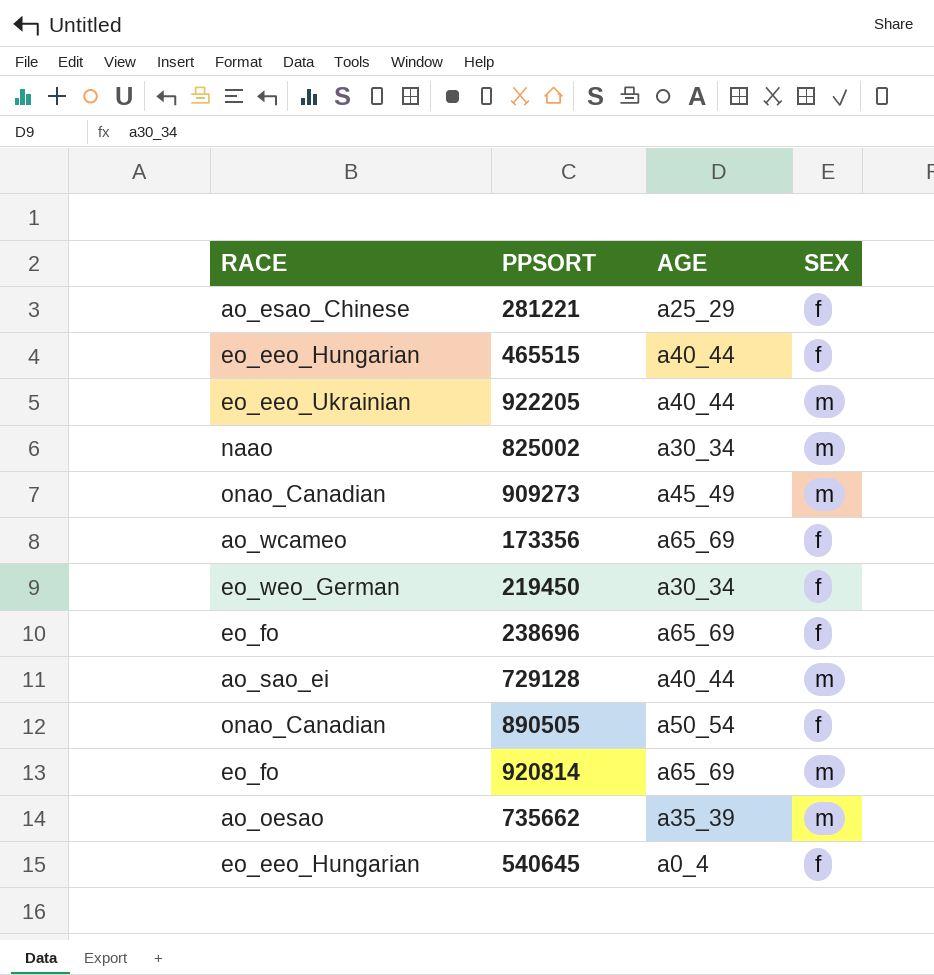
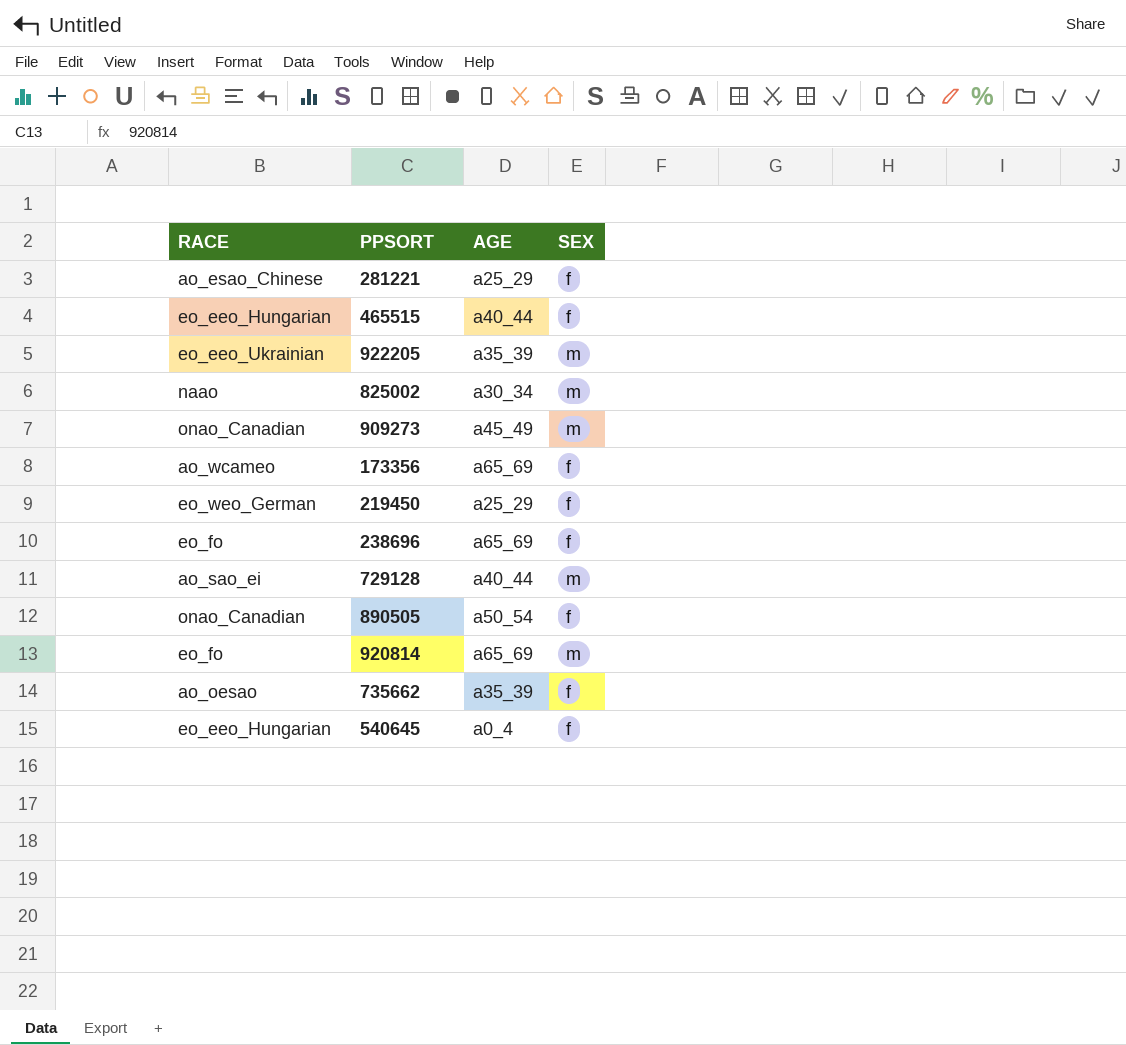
922205 | AGE: a40_44 -> a35_39
219450 | AGE: a30_34 -> a25_29
735662 | SEX: m -> f

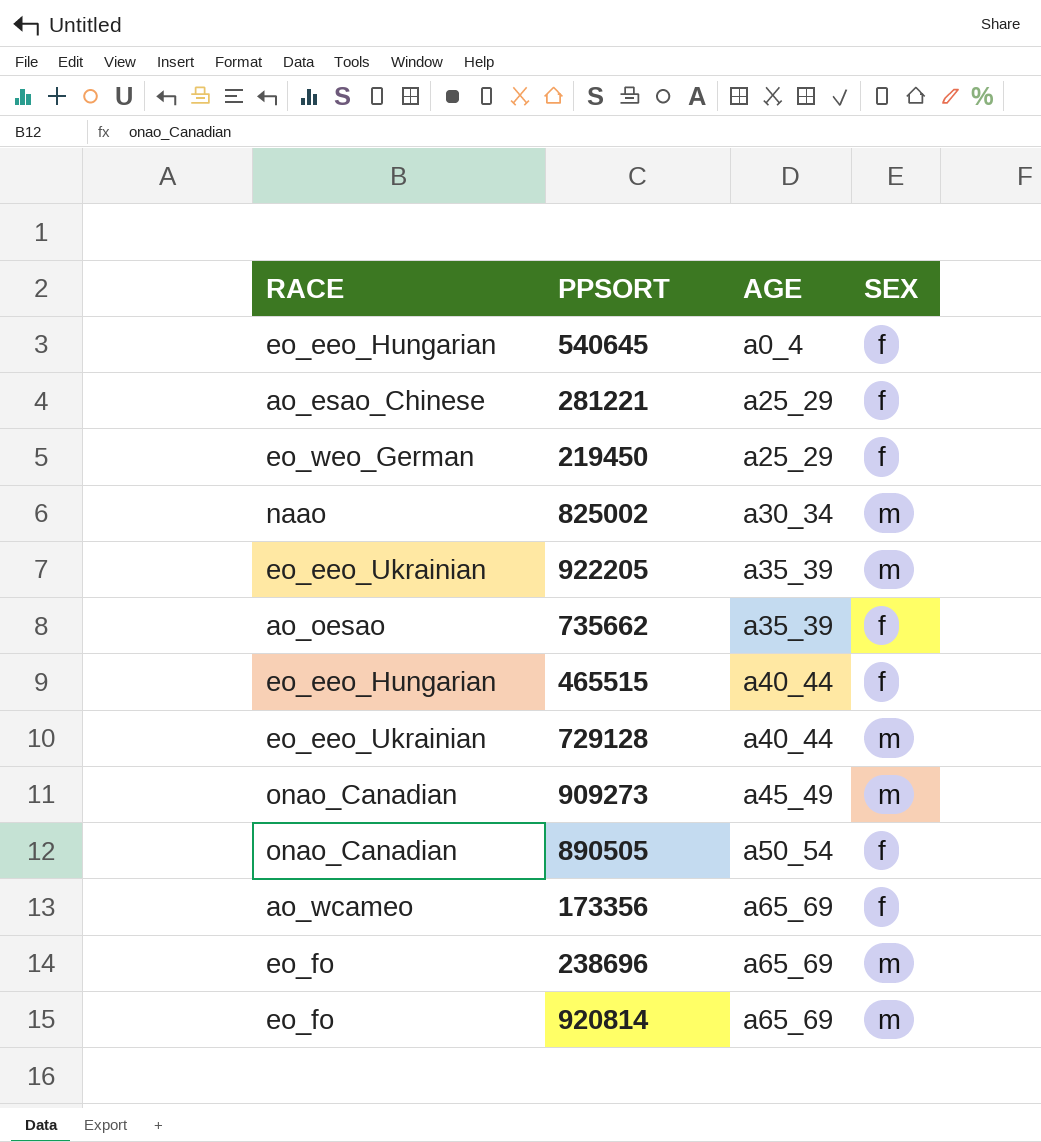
row order: none -> AGE ascending
729128 | RACE: ao_sao_ei -> eo_eeo_Ukrainian
238696 | SEX: f -> m

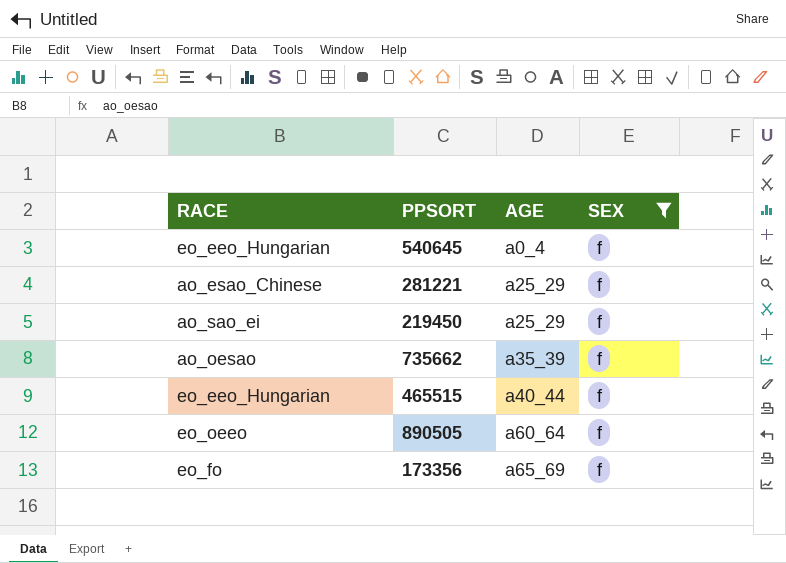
filter: none -> SEX = f
219450 | RACE: eo_weo_German -> ao_sao_ei
890505 | RACE: onao_Canadian -> eo_oeeo
890505 | AGE: a50_54 -> a60_64
173356 | RACE: ao_wcameo -> eo_fo

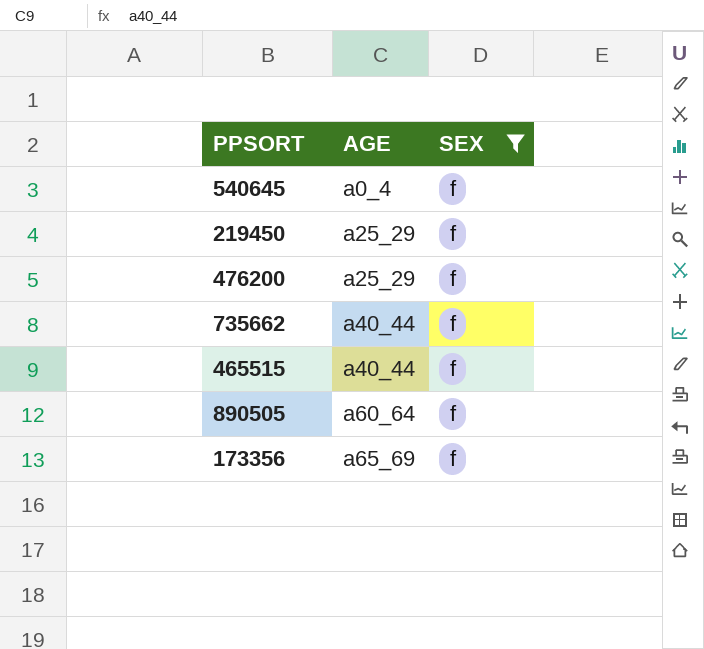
column RACE | position: 1 -> none
row 281221: ao_esao_Chinese | a25_29 | f -> none
row 476200: none -> a25_29 | f
735662 | AGE: a35_39 -> a40_44

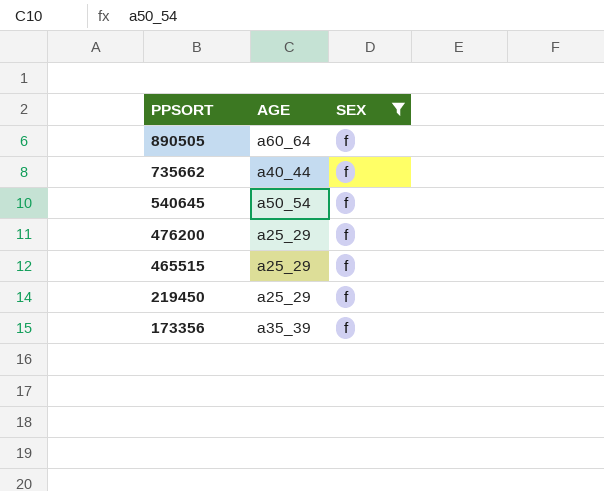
row order: AGE ascending -> PPSORT descending
540645 | AGE: a0_4 -> a50_54
465515 | AGE: a40_44 -> a25_29
173356 | AGE: a65_69 -> a35_39

